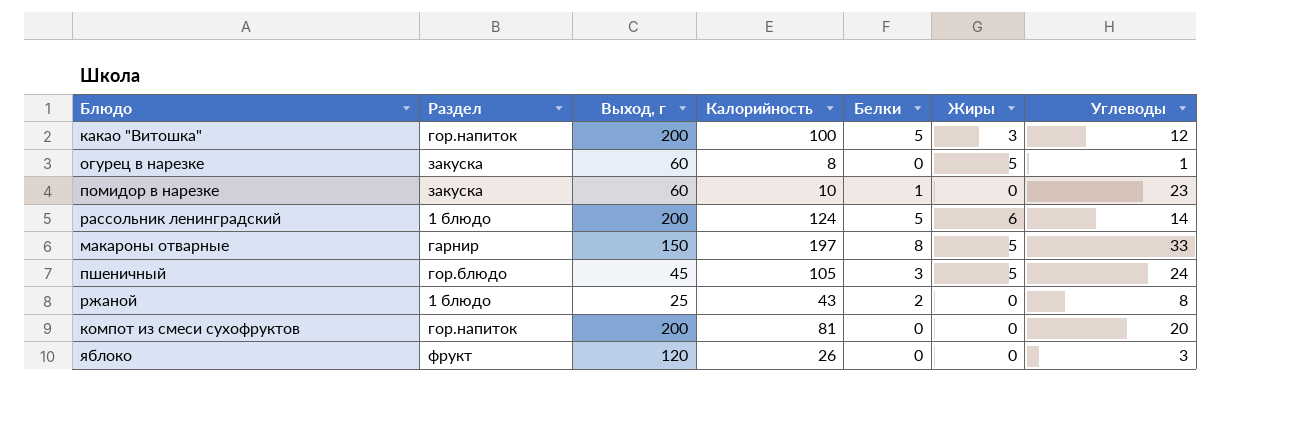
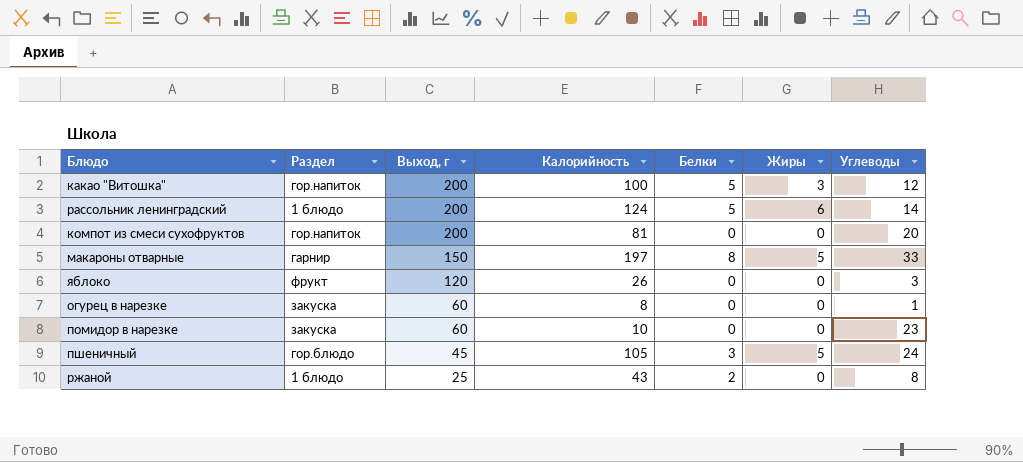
row order: none -> Выход, г descending
огурец в нарезке | Жиры: 5 -> 0
помидор в нарезке | Белки: 1 -> 0

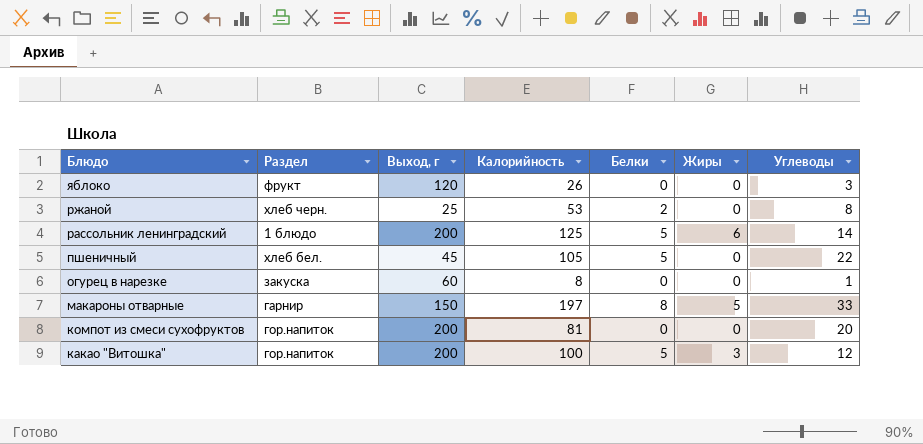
row order: Выход, г descending -> Блюдо descending
row помидор в нарезке: закуска | 60 | 10 | 0 | 0 | 23 -> none
ржаной | Раздел: 1 блюдо -> хлеб черн.
ржаной | Калорийность: 43 -> 53
рассольник ленинградский | Калорийность: 124 -> 125
пшеничный | Раздел: гор.блюдо -> хлеб бел.
пшеничный | Белки: 3 -> 5
пшеничный | Жиры: 5 -> 0
пшеничный | Углеводы: 24 -> 22

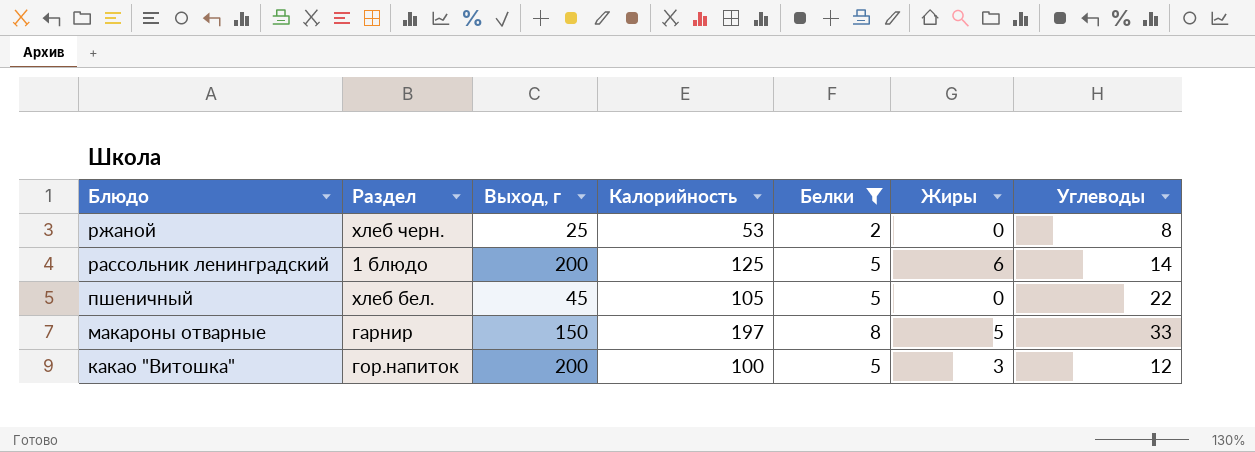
filter: none -> Белки != 0

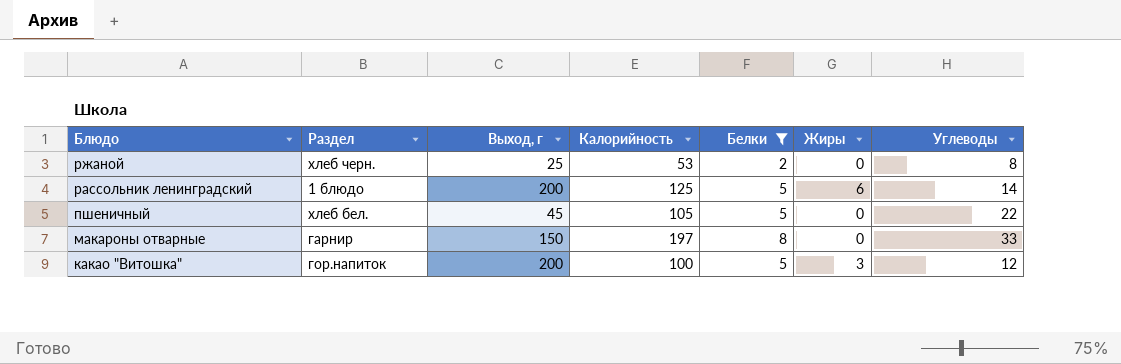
макароны отварные | Жиры: 5 -> 0

